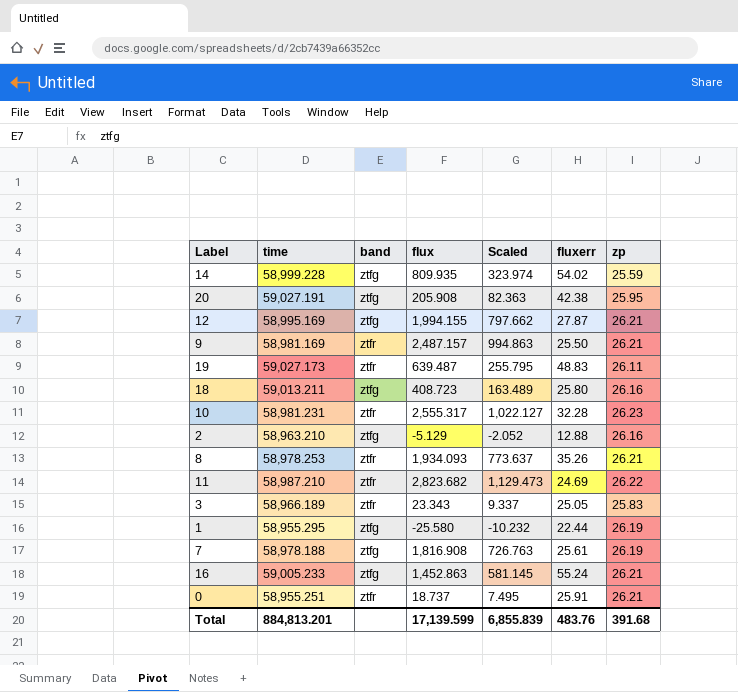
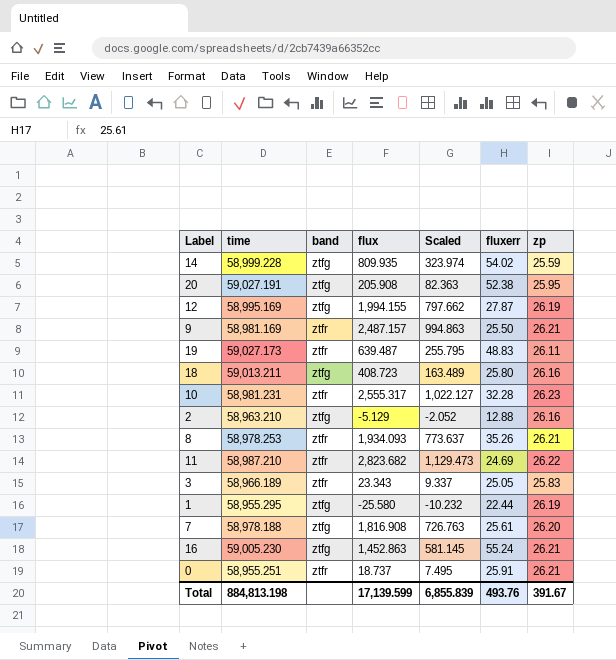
20 | fluxerr: 42.38 -> 52.38
12 | zp: 26.21 -> 26.19
7 | zp: 26.19 -> 26.20
16 | time: 59,005.233 -> 59,005.230
Total | time: 884,813.201 -> 884,813.198
Total | fluxerr: 483.76 -> 493.76
Total | zp: 391.68 -> 391.67

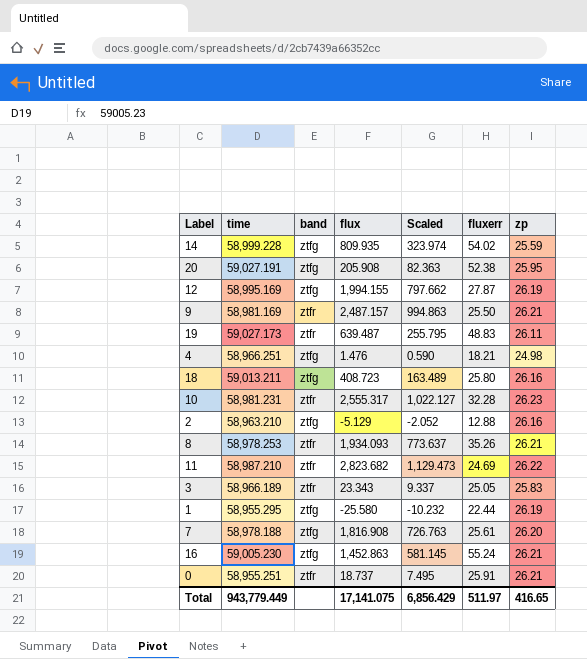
row 4: none -> 58,966.251 | ztfg | 1.476 | 0.590 | 18.21 | 24.98
Total | time: 884,813.198 -> 943,779.449
Total | flux: 17,139.599 -> 17,141.075
Total | Scaled: 6,855.839 -> 6,856.429
Total | fluxerr: 493.76 -> 511.97
Total | zp: 391.67 -> 416.65

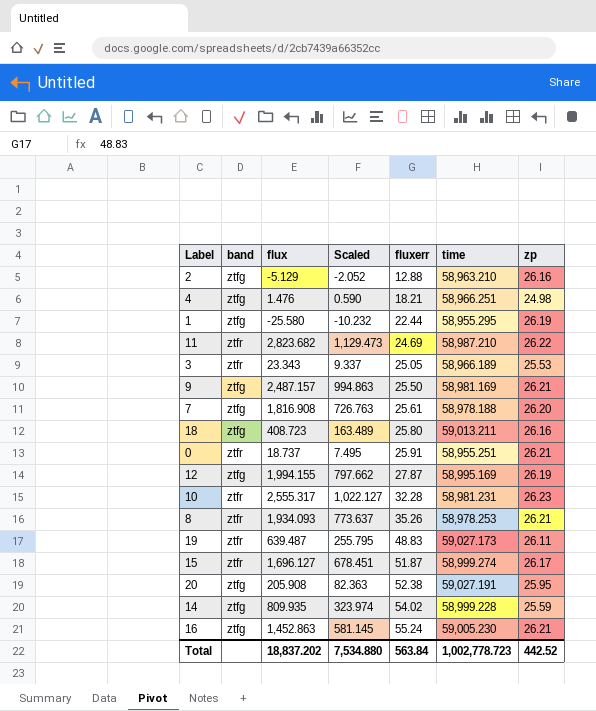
row order: none -> fluxerr ascending
column time | position: 2 -> 6
3 | zp: 25.83 -> 25.53
9 | band: ztfr -> ztfg
row 15: none -> ztfr | 1,696.127 | 678.451 | 51.87 | 58,999.274 | 26.17
Total | flux: 17,141.075 -> 18,837.202
Total | Scaled: 6,856.429 -> 7,534.880
Total | fluxerr: 511.97 -> 563.84
Total | time: 943,779.449 -> 1,002,778.723
Total | zp: 416.65 -> 442.52

